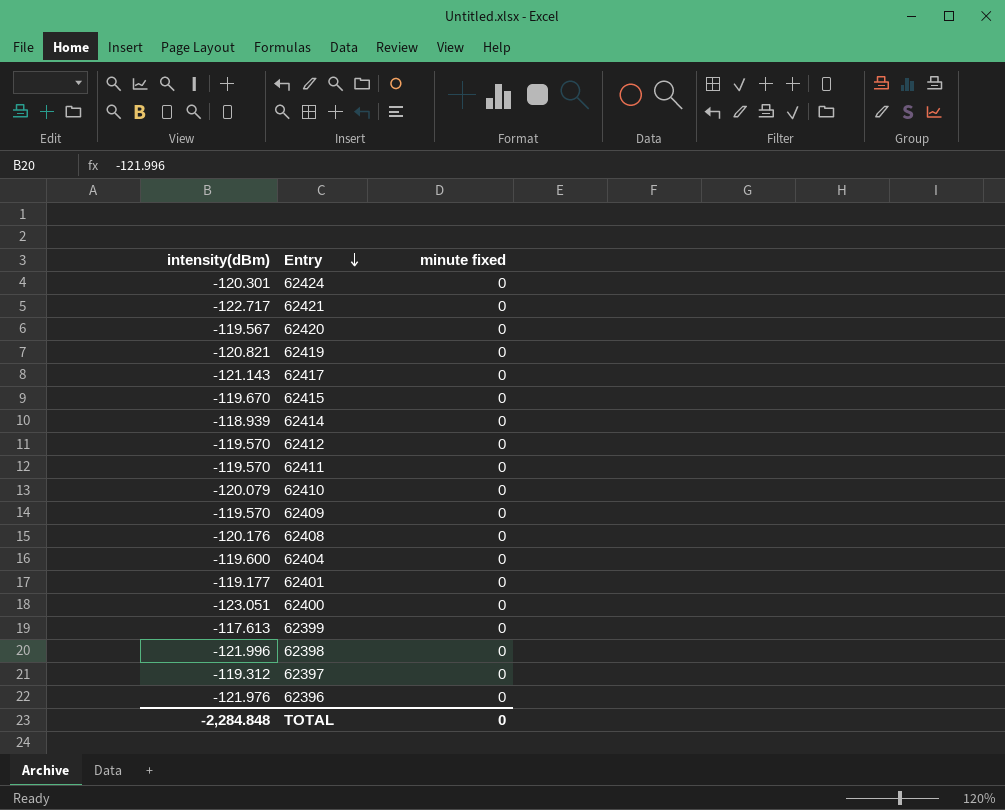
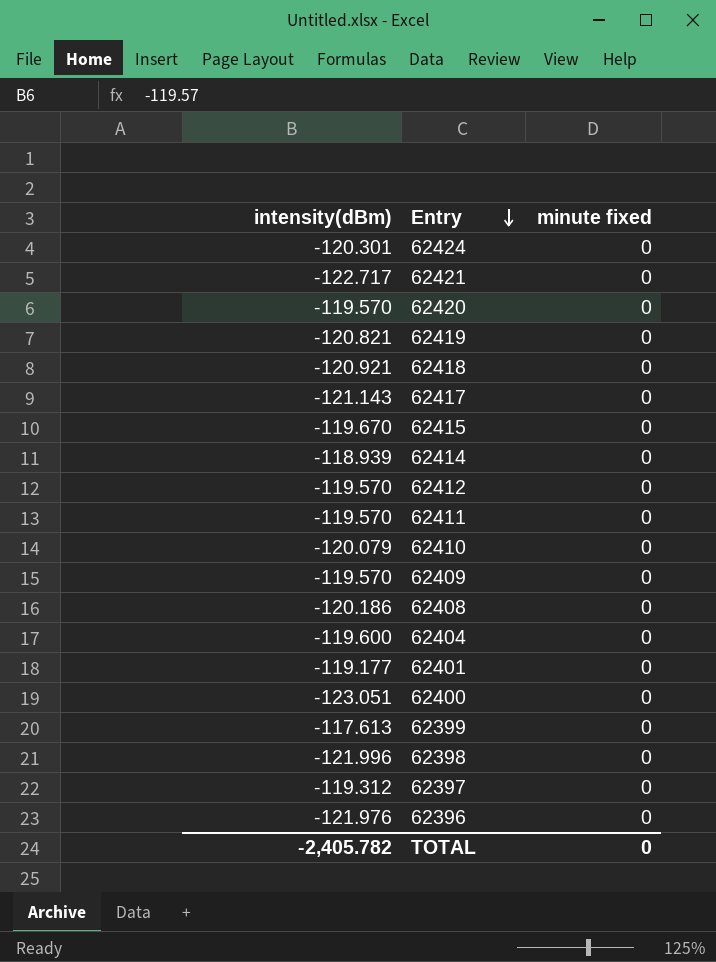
62420 | intensity(dBm): -119.567 -> -119.570
row 62418: none -> -120.921 | 0
62408 | intensity(dBm): -120.176 -> -120.186
TOTAL | intensity(dBm): -2,284.848 -> -2,405.782

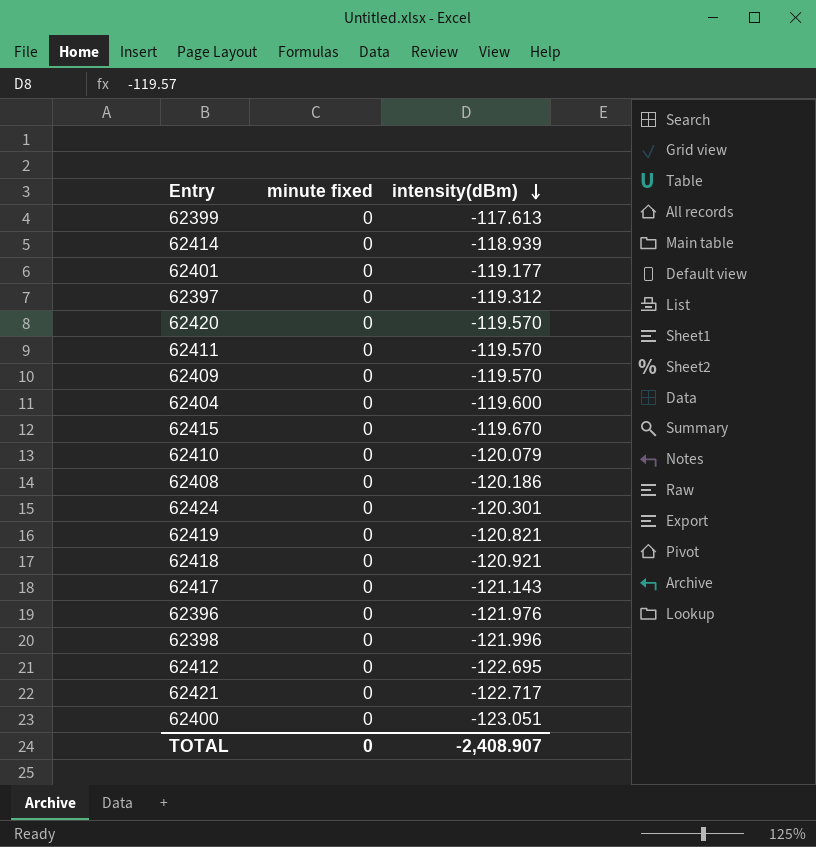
row order: Entry descending -> intensity(dBm) descending
column intensity(dBm) | position: 1 -> 3
62412 | intensity(dBm): -119.570 -> -122.695
TOTAL | intensity(dBm): -2,405.782 -> -2,408.907

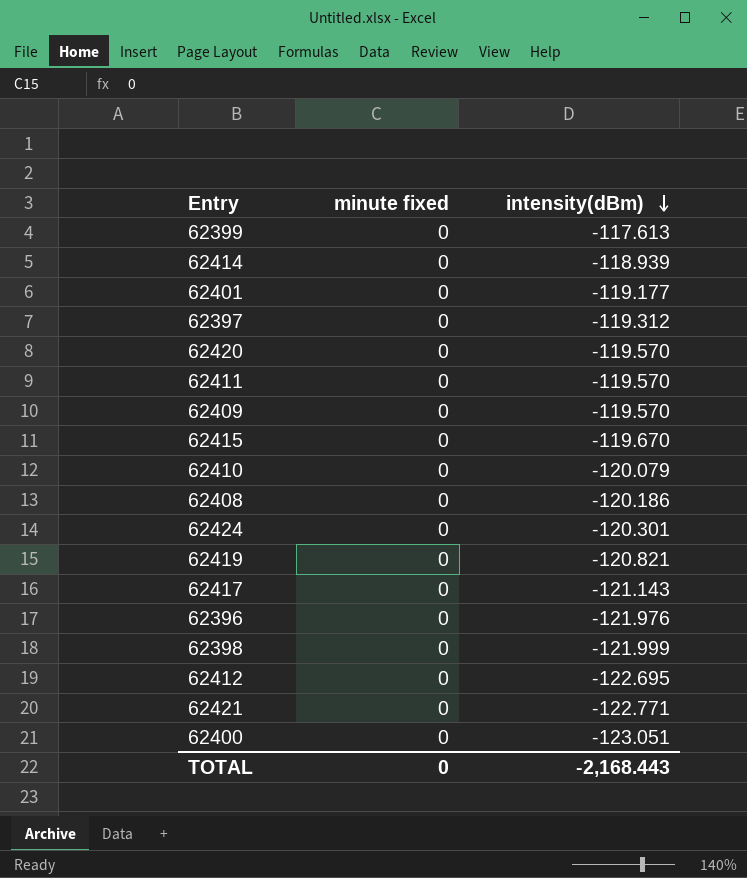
row 62404: 0 | -119.600 -> none
row 62418: 0 | -120.921 -> none
62398 | intensity(dBm): -121.996 -> -121.999
62421 | intensity(dBm): -122.717 -> -122.771
TOTAL | intensity(dBm): -2,408.907 -> -2,168.443

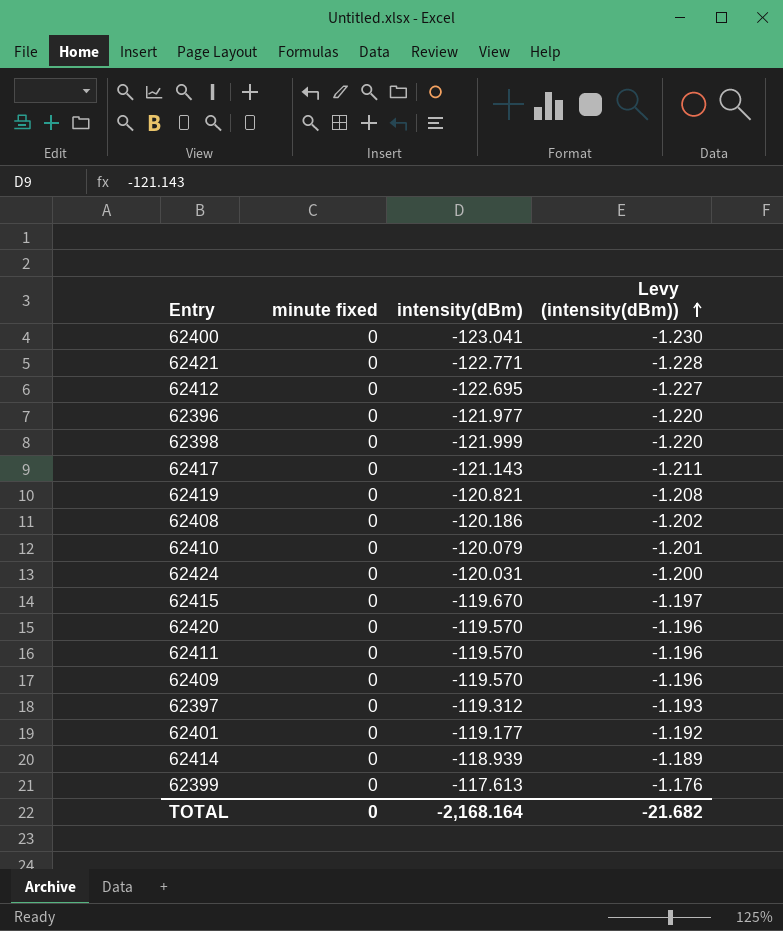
row order: intensity(dBm) descending -> Levy (intensity(dBm)) ascending
column Levy (intensity(dBm)) | formula: none -> [intensity(dBm)] * 0.01
62400 | intensity(dBm): -123.051 -> -123.041
62396 | intensity(dBm): -121.976 -> -121.977
62424 | intensity(dBm): -120.301 -> -120.031
TOTAL | intensity(dBm): -2,168.443 -> -2,168.164

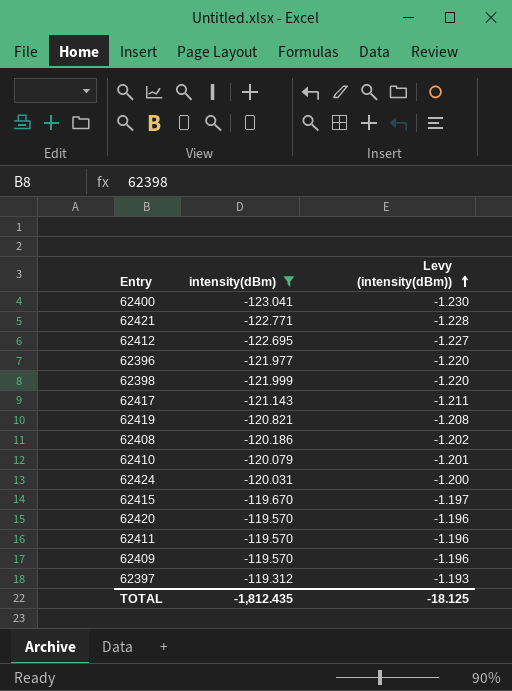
filter: none -> intensity(dBm) <= -119.312
column minute fixed | position: 2 -> none
TOTAL | intensity(dBm): -2,168.164 -> -1,812.435
TOTAL | Levy (intensity(dBm)): -21.682 -> -18.125

